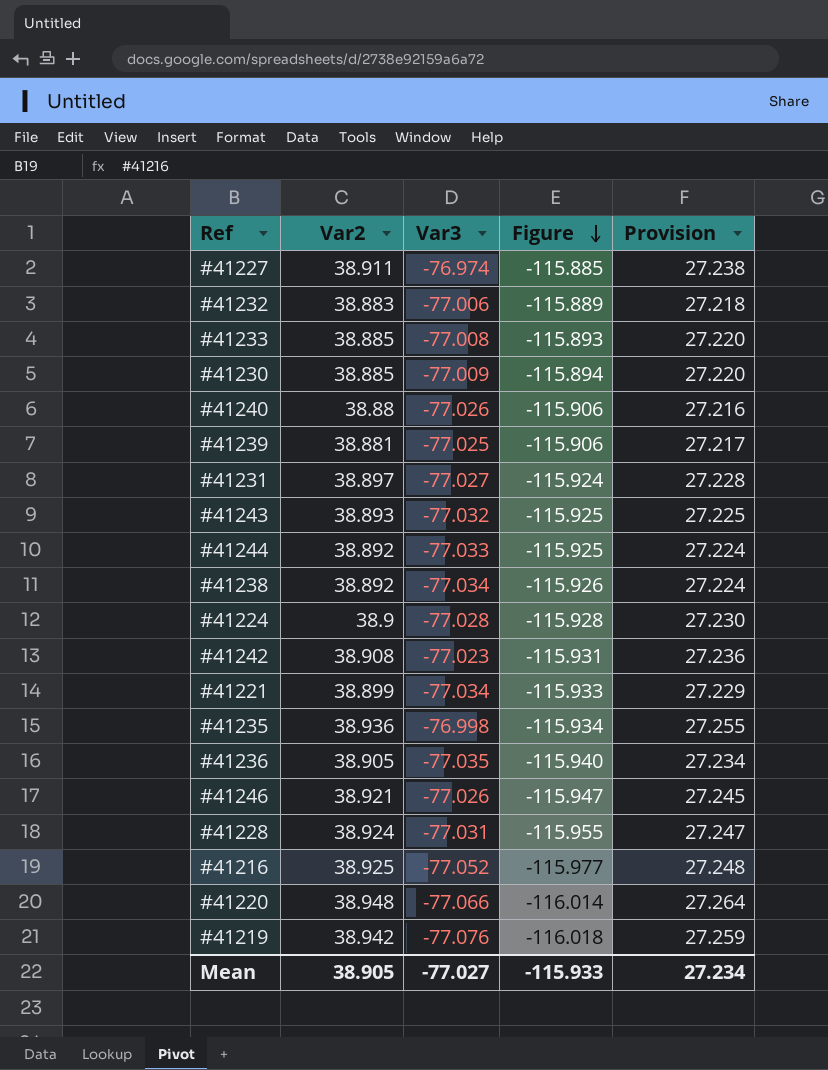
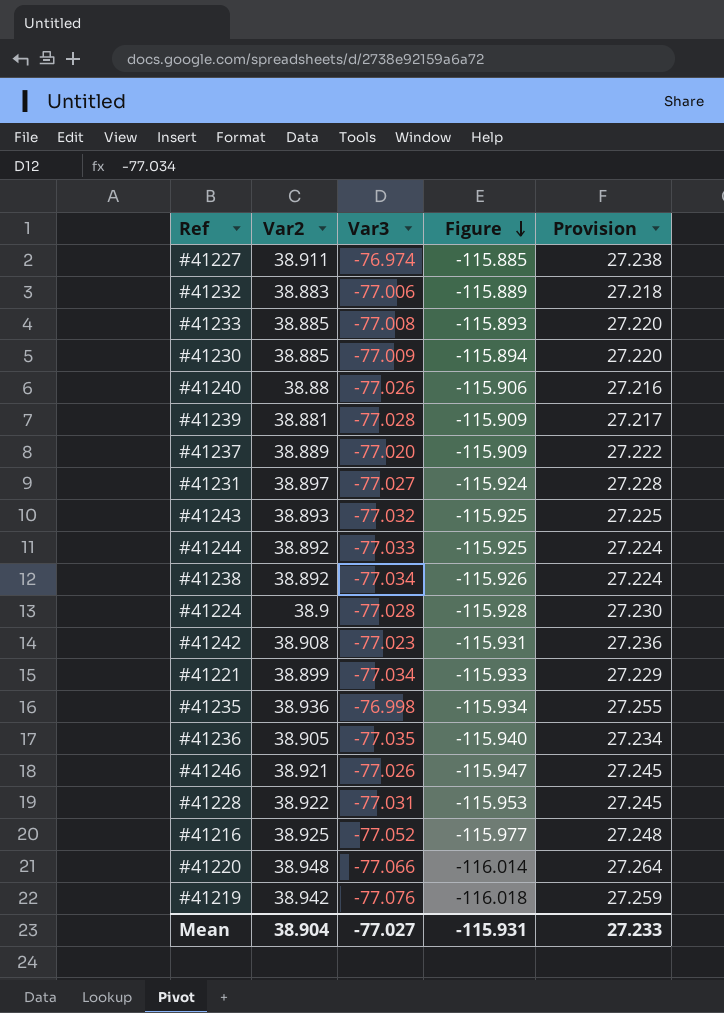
#41239 | Var3: -77.025 -> -77.028
#41239 | Figure: -115.906 -> -115.909
row #41237: none -> 38.889 | -77.020 | -115.909 | 27.222
#41228 | Var2: 38.924 -> 38.922
#41228 | Figure: -115.955 -> -115.953
#41228 | Provision: 27.247 -> 27.245
Mean | Var2: 38.905 -> 38.904
Mean | Figure: -115.933 -> -115.931
Mean | Provision: 27.234 -> 27.233

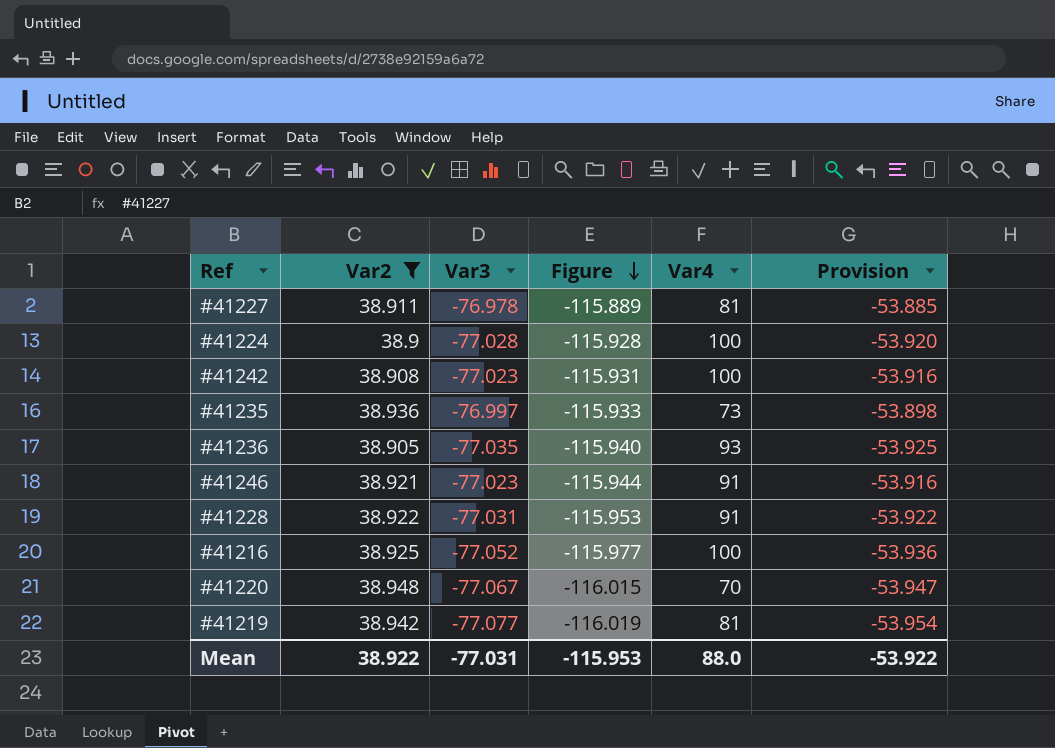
filter: none -> Var2 >= 38.9
column Var4 | position: none -> 5
column Provision | formula: [Var2] * 0.7 -> [Var3] * 0.7
#41227 | Var3: -76.974 -> -76.978
#41227 | Figure: -115.885 -> -115.889
#41235 | Var3: -76.998 -> -76.997
#41235 | Figure: -115.934 -> -115.933
#41246 | Var3: -77.026 -> -77.023
#41246 | Figure: -115.947 -> -115.944
#41220 | Var3: -77.066 -> -77.067
#41220 | Figure: -116.014 -> -116.015
#41219 | Var3: -77.076 -> -77.077
#41219 | Figure: -116.018 -> -116.019
Mean | Var2: 38.904 -> 38.922
Mean | Var3: -77.027 -> -77.031
Mean | Figure: -115.931 -> -115.953
Mean | Provision: 27.233 -> -53.922

